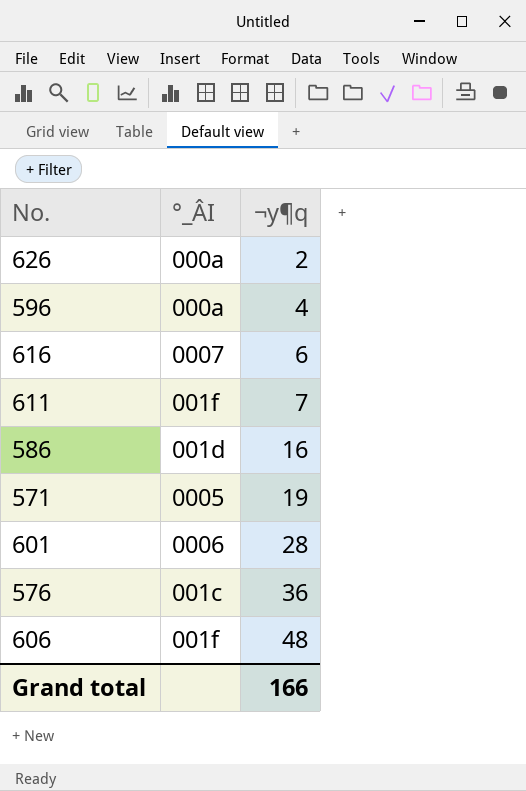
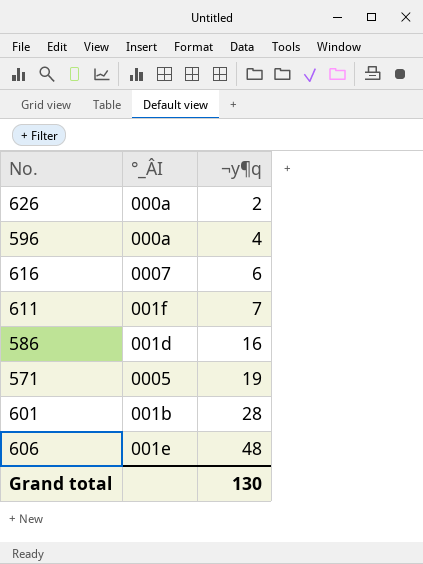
row 576: 001c | 36 -> none
601 | °_ÂI: 0006 -> 001b
606 | °_ÂI: 001f -> 001e
Grand total | ¬y¶q: 166 -> 130

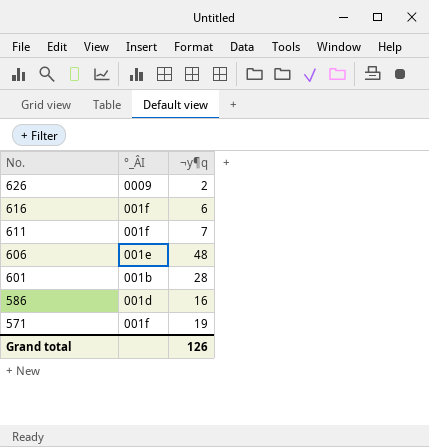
row order: ¬y¶q ascending -> No. descending
row 596: 000a | 4 -> none
626 | °_ÂI: 000a -> 0009
616 | °_ÂI: 0007 -> 001f
571 | °_ÂI: 0005 -> 001f
Grand total | ¬y¶q: 130 -> 126

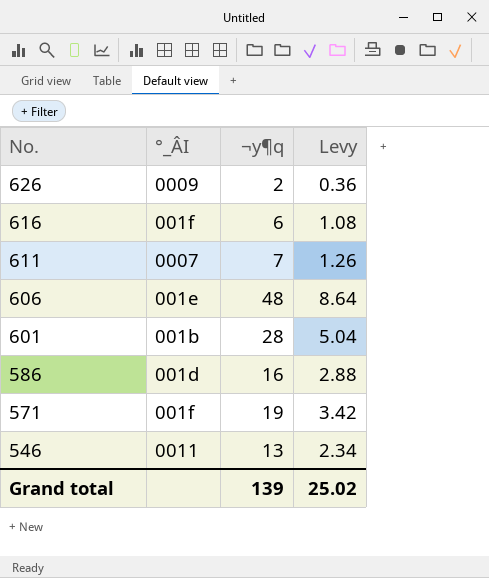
column Levy | formula: none -> [¬y¶q] * 0.18
611 | °_ÂI: 001f -> 0007
row 546: none -> 0011 | 13 | 2.34
Grand total | ¬y¶q: 126 -> 139

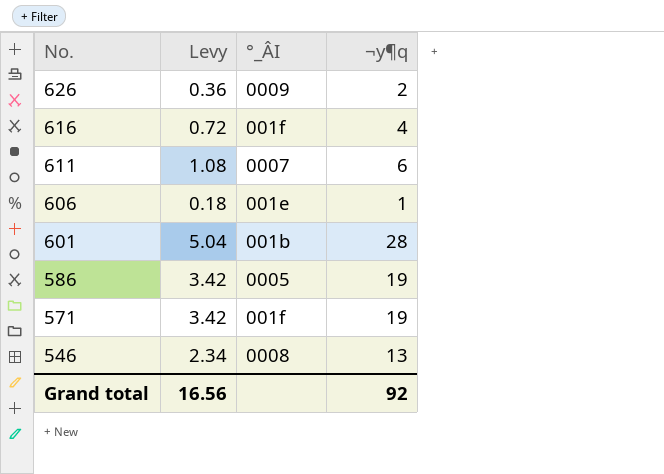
column Levy | position: 4 -> 2
616 | Levy: 1.08 -> 0.72
616 | ¬y¶q: 6 -> 4
611 | Levy: 1.26 -> 1.08
611 | ¬y¶q: 7 -> 6
606 | Levy: 8.64 -> 0.18
606 | ¬y¶q: 48 -> 1
586 | Levy: 2.88 -> 3.42
586 | °_ÂI: 001d -> 0005
586 | ¬y¶q: 16 -> 19
546 | °_ÂI: 0011 -> 0008
Grand total | Levy: 25.02 -> 16.56
Grand total | ¬y¶q: 139 -> 92

